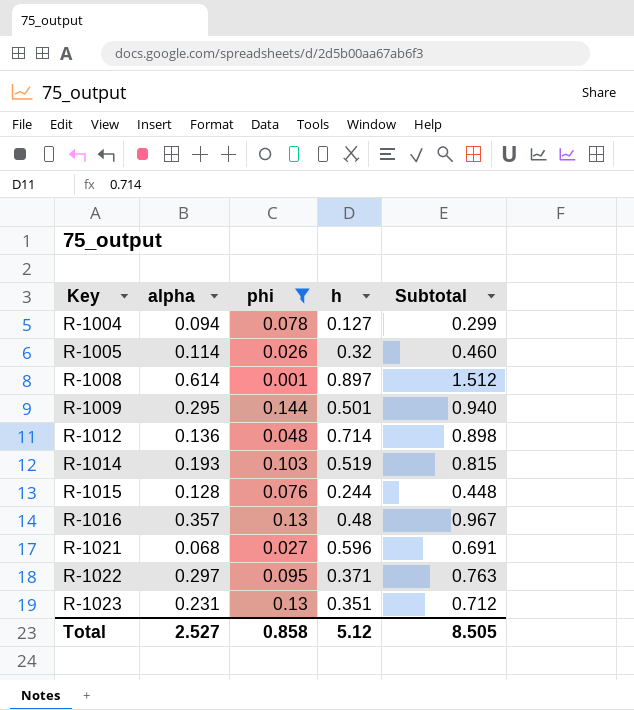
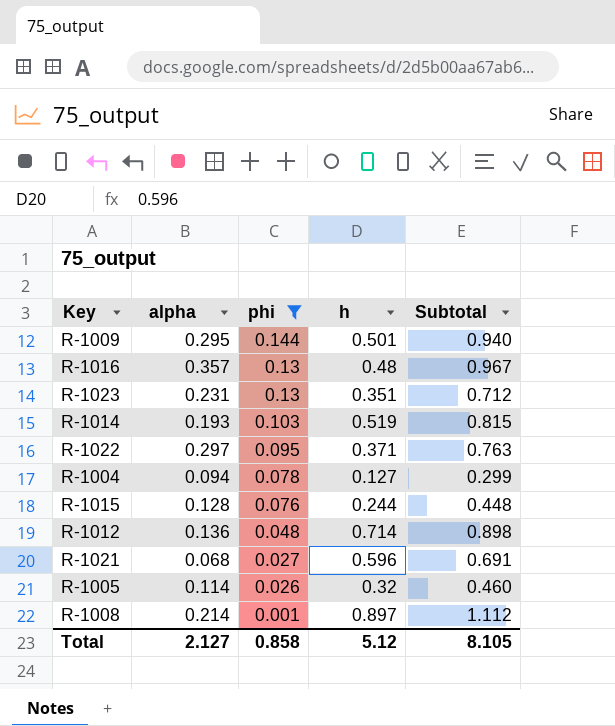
row order: Key ascending -> phi descending
R-1008 | alpha: 0.614 -> 0.214
R-1008 | Subtotal: 1.512 -> 1.112
Total | alpha: 2.527 -> 2.127
Total | Subtotal: 8.505 -> 8.105

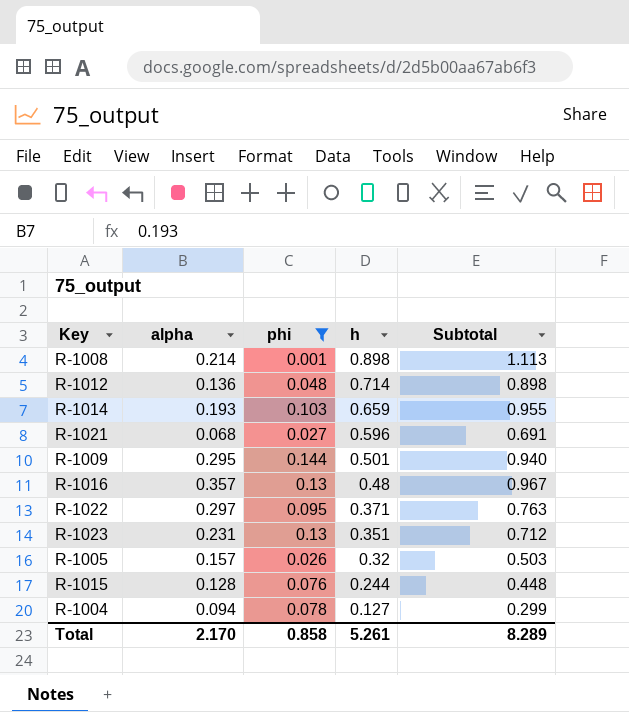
row order: phi descending -> h descending
R-1008 | h: 0.897 -> 0.898
R-1008 | Subtotal: 1.112 -> 1.113
R-1014 | h: 0.519 -> 0.659
R-1014 | Subtotal: 0.815 -> 0.955
R-1005 | alpha: 0.114 -> 0.157
R-1005 | Subtotal: 0.460 -> 0.503
Total | alpha: 2.127 -> 2.170
Total | h: 5.12 -> 5.261
Total | Subtotal: 8.105 -> 8.289

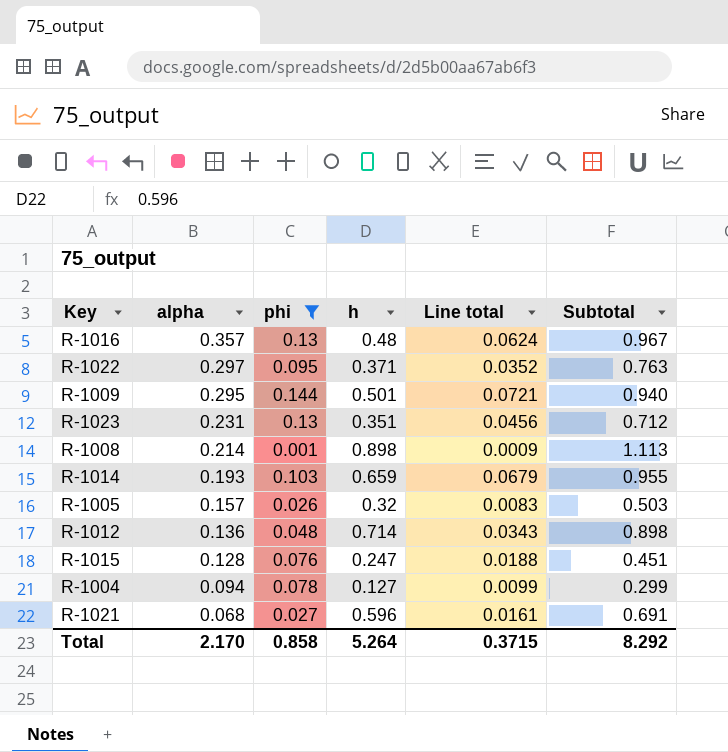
row order: h descending -> alpha descending
column Line total | formula: none -> [phi] * [h]
R-1015 | h: 0.244 -> 0.247
R-1015 | Subtotal: 0.448 -> 0.451
Total | h: 5.261 -> 5.264
Total | Subtotal: 8.289 -> 8.292

